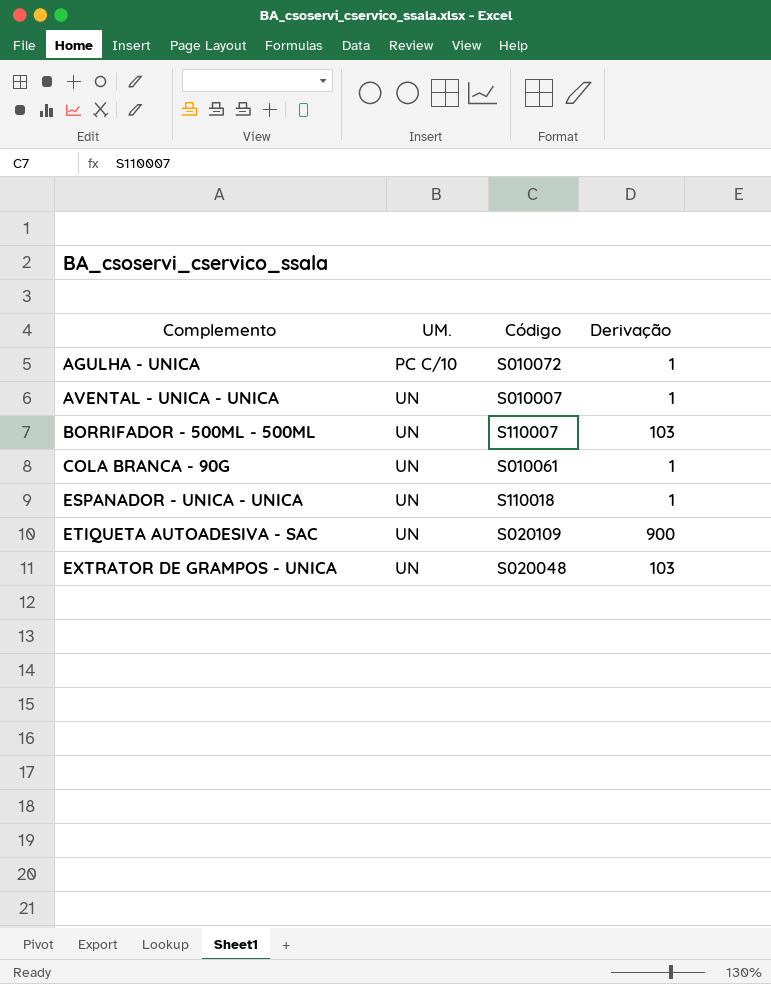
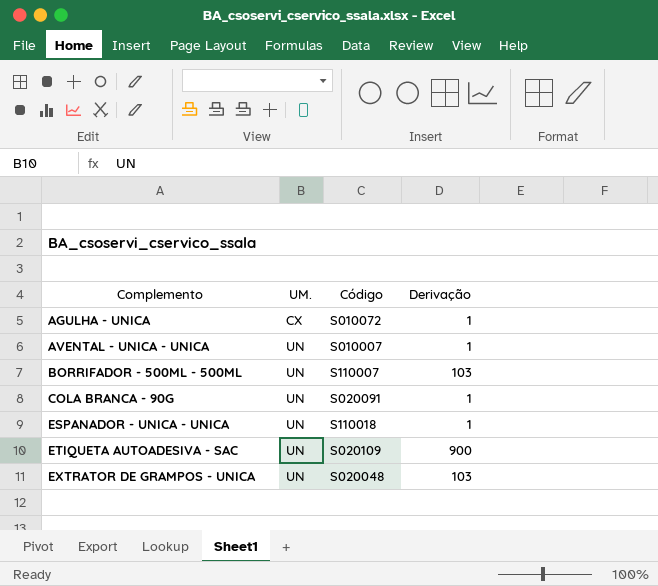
AGULHA - UNICA | UM.: PC C/10 -> CX
COLA BRANCA - 90G | Código: S010061 -> S020091

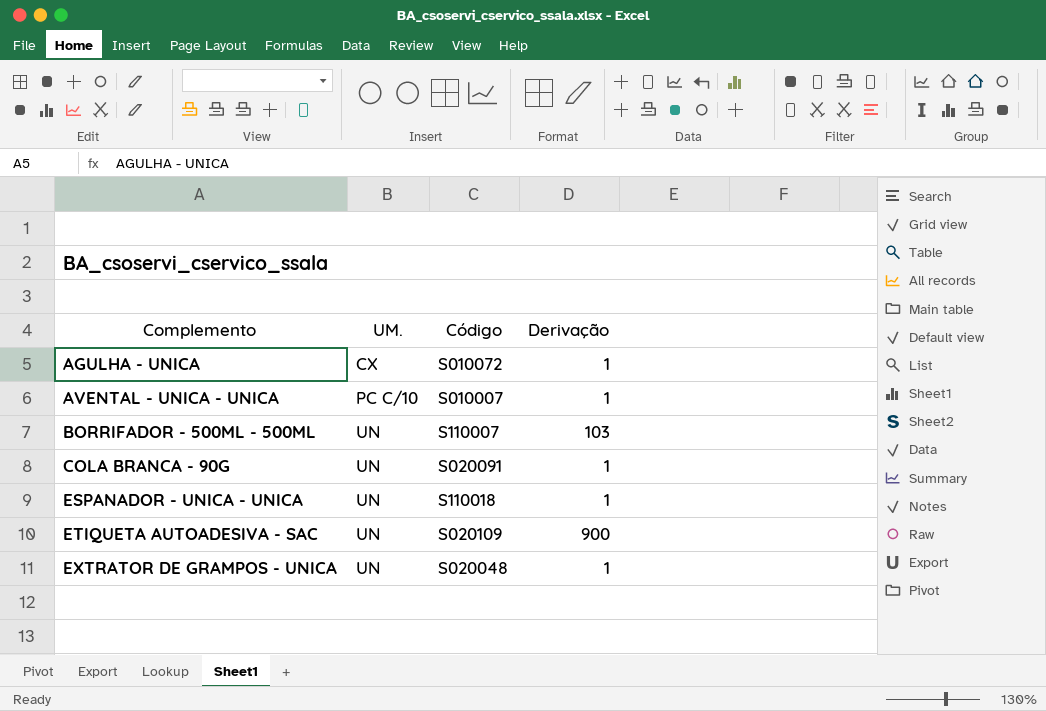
AVENTAL - UNICA - UNICA | UM.: UN -> PC C/10
EXTRATOR DE GRAMPOS - UNICA | Derivação: 103 -> 1

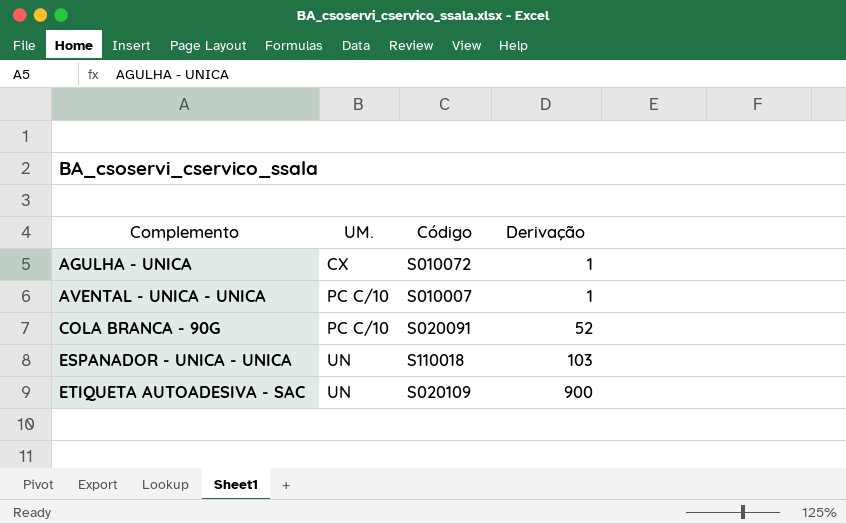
row BORRIFADOR - 500ML - 500ML: UN | S110007 | 103 -> none
row EXTRATOR DE GRAMPOS - UNICA: UN | S020048 | 1 -> none
COLA BRANCA - 90G | UM.: UN -> PC C/10
COLA BRANCA - 90G | Derivação: 1 -> 52
ESPANADOR - UNICA - UNICA | Derivação: 1 -> 103

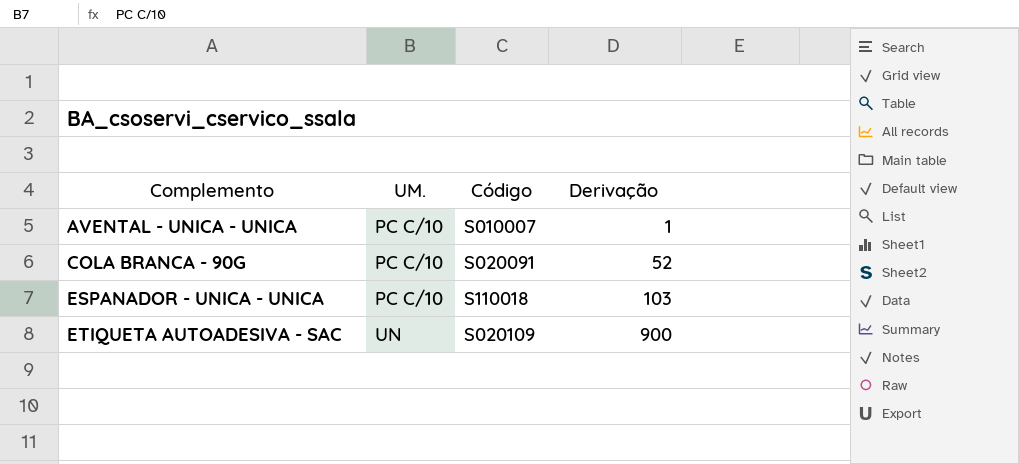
row AGULHA - UNICA: CX | S010072 | 1 -> none
ESPANADOR - UNICA - UNICA | UM.: UN -> PC C/10

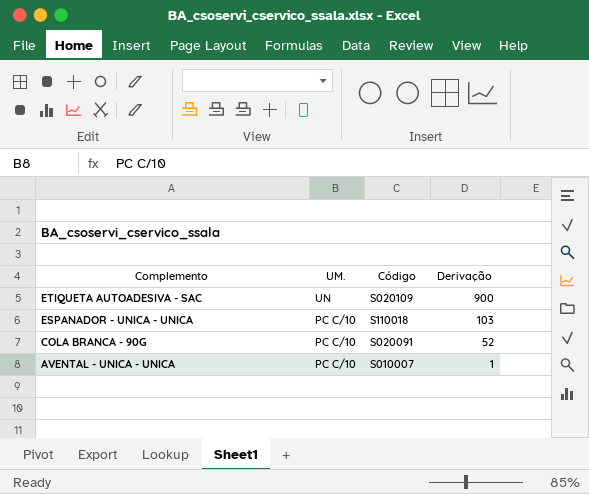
row order: Complemento ascending -> Complemento descending

